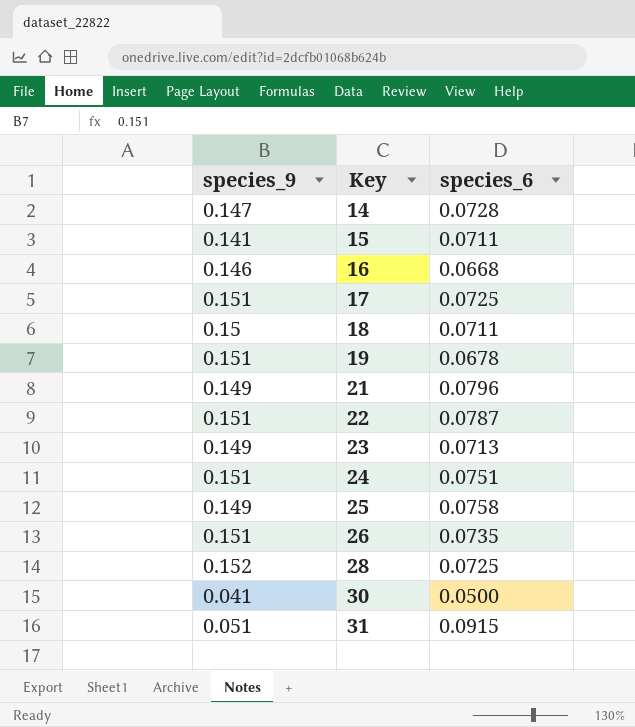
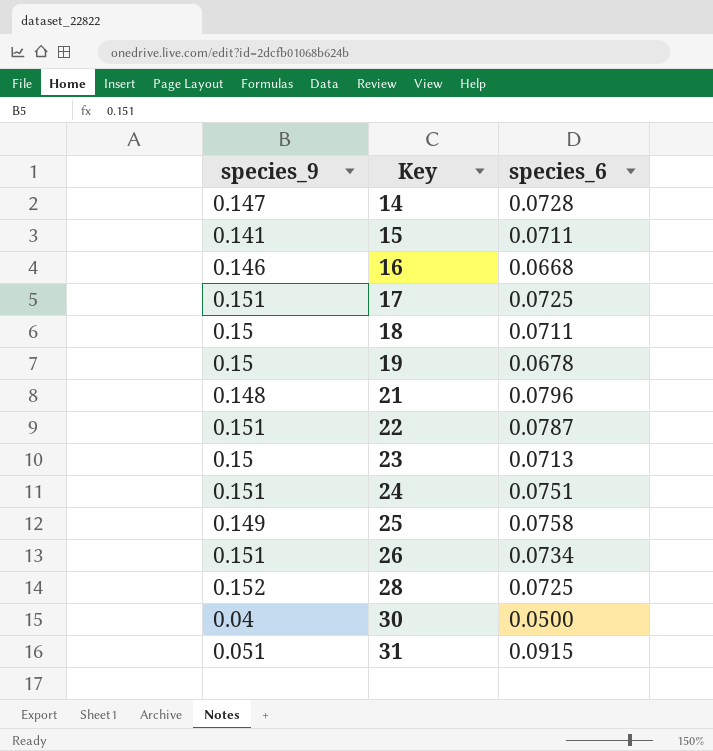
19 | species_9: 0.151 -> 0.15
21 | species_9: 0.149 -> 0.148
23 | species_9: 0.149 -> 0.15
26 | species_6: 0.0735 -> 0.0734
30 | species_9: 0.041 -> 0.04

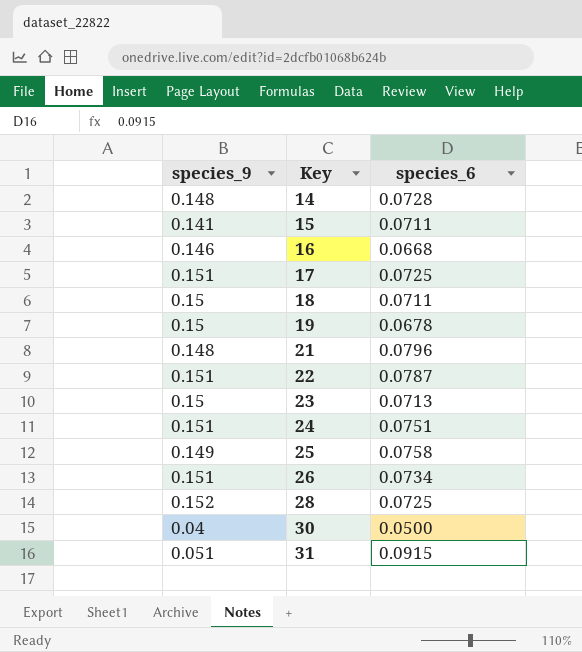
14 | species_9: 0.147 -> 0.148

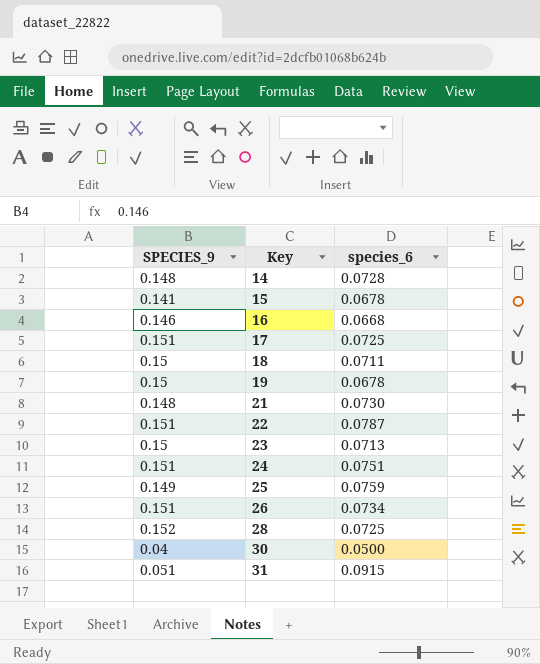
column name: species_9 -> SPECIES_9
15 | species_6: 0.0711 -> 0.0678
21 | species_6: 0.0796 -> 0.0730
25 | species_6: 0.0758 -> 0.0759

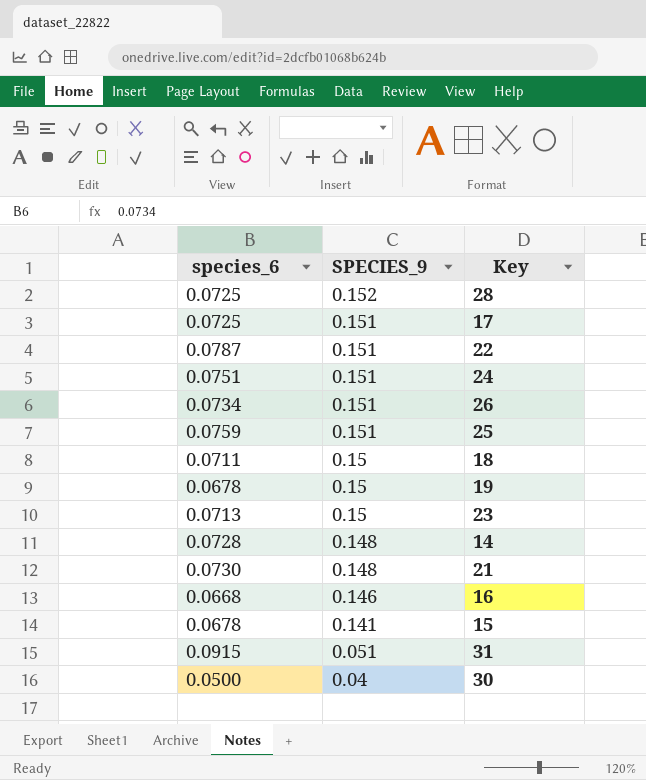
row order: Key ascending -> SPECIES_9 descending
column species_6 | position: 3 -> 1
25 | SPECIES_9: 0.149 -> 0.151

